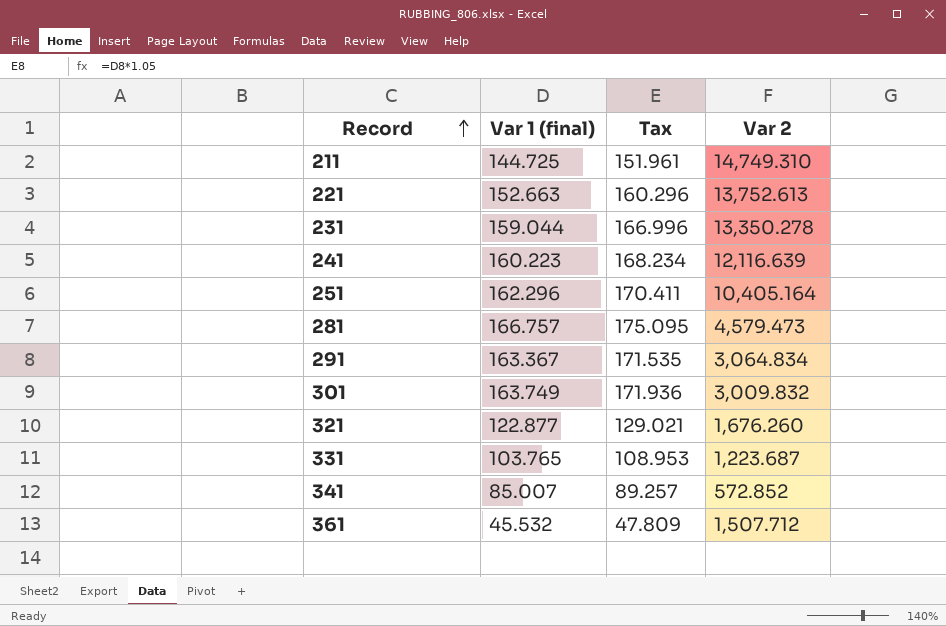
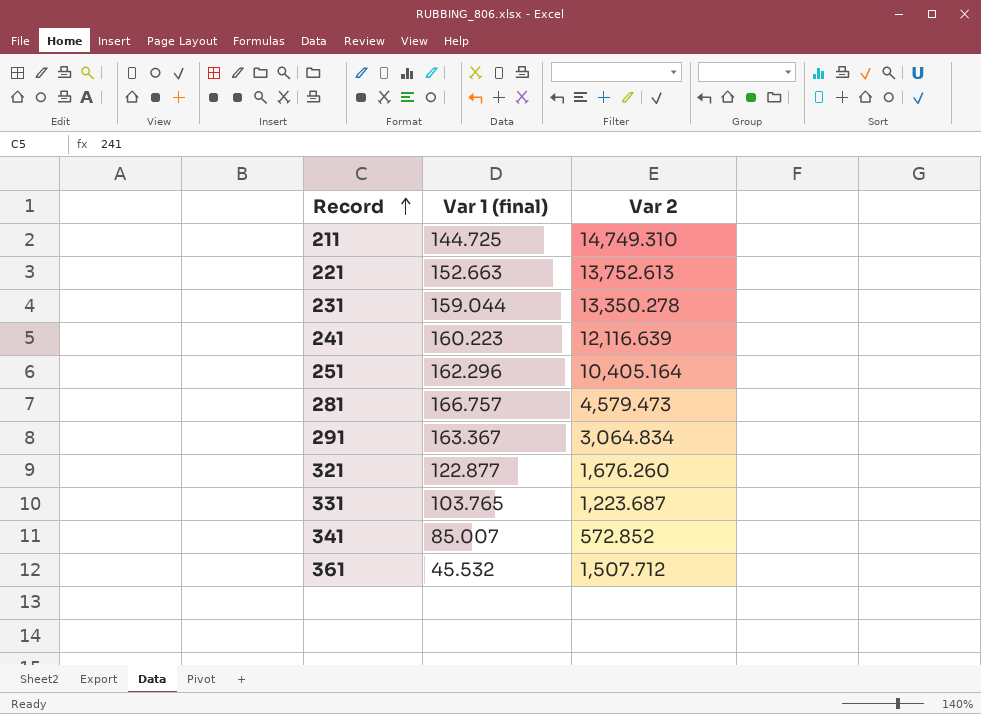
column Tax | formula: [Var 1 (final)] * 1.05 -> none
row 301: 163.749 | 171.936 | 3,009.832 -> none

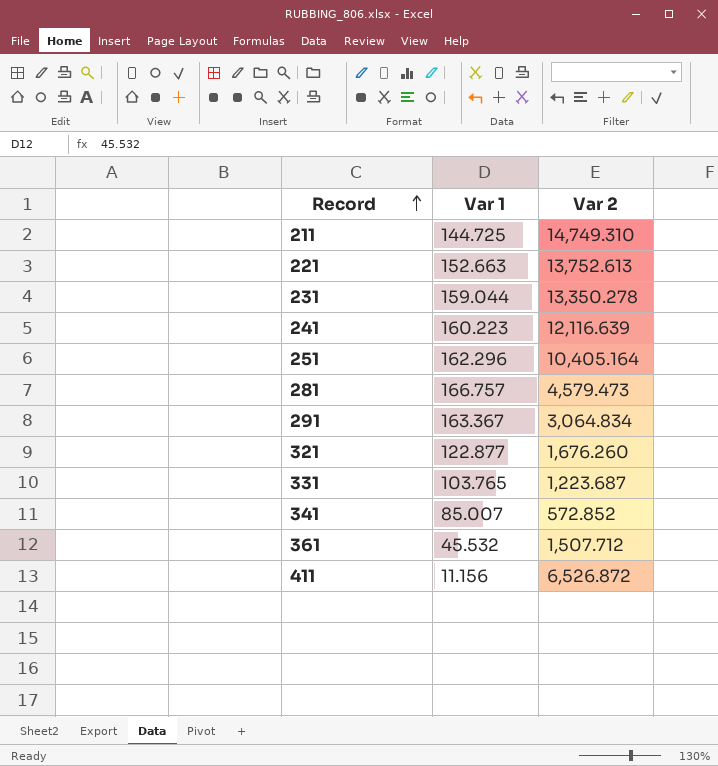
column name: Var 1 (final) -> Var 1
row 411: none -> 11.156 | 6,526.872

